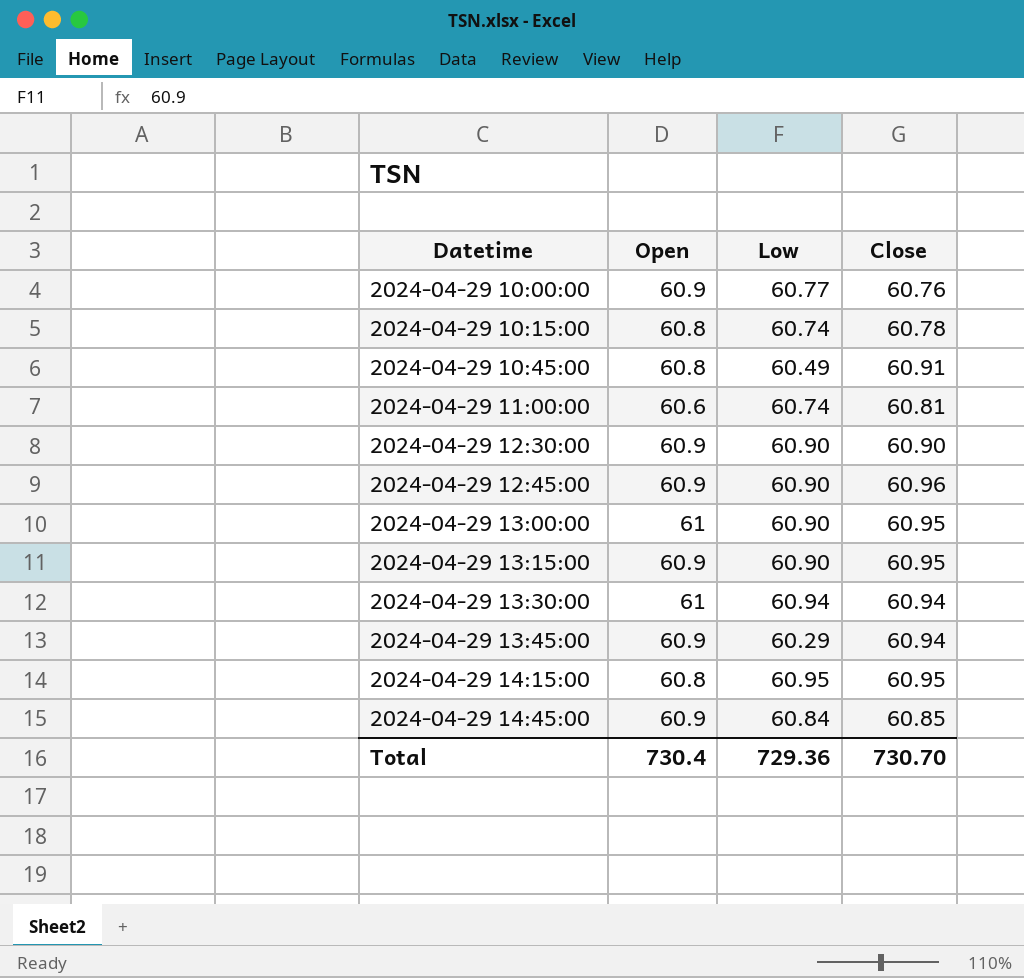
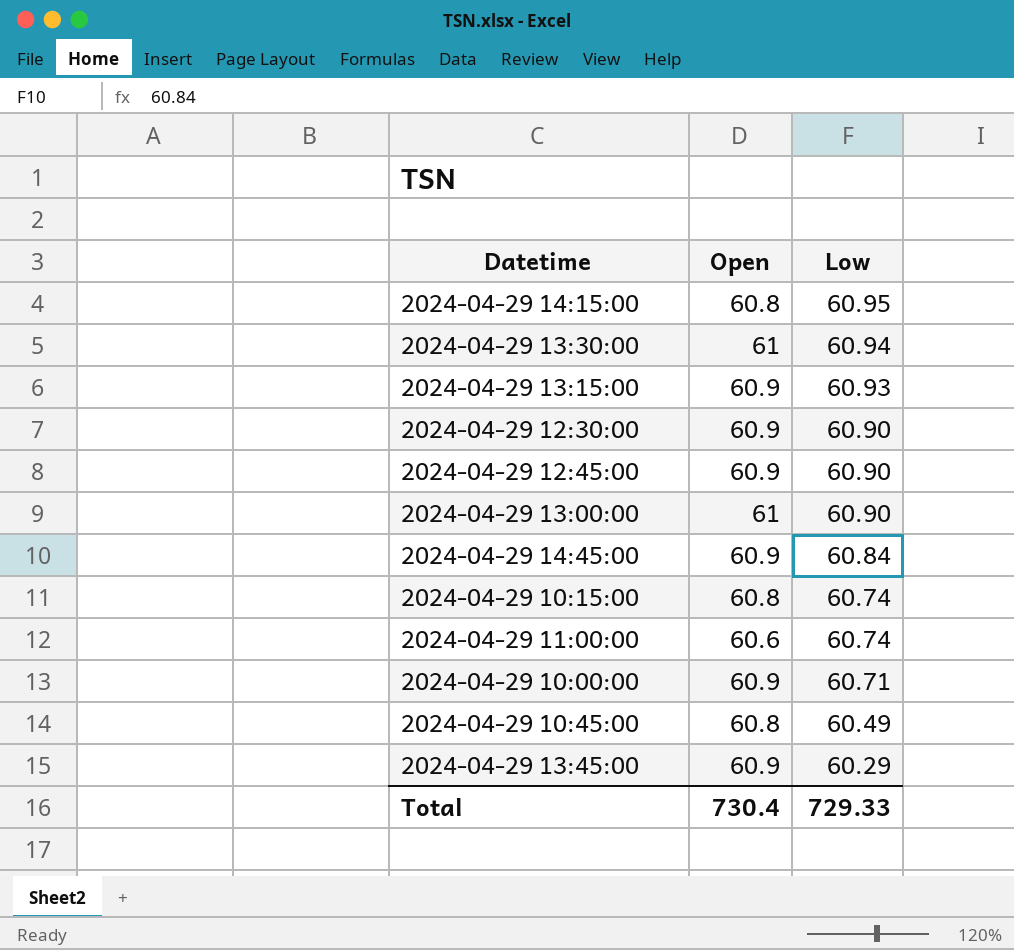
row order: Datetime ascending -> Low descending
column Close | position: 4 -> none
2024-04-29 13:15:00 | Low: 60.90 -> 60.93
2024-04-29 10:00:00 | Low: 60.77 -> 60.71
Total | Low: 729.36 -> 729.33

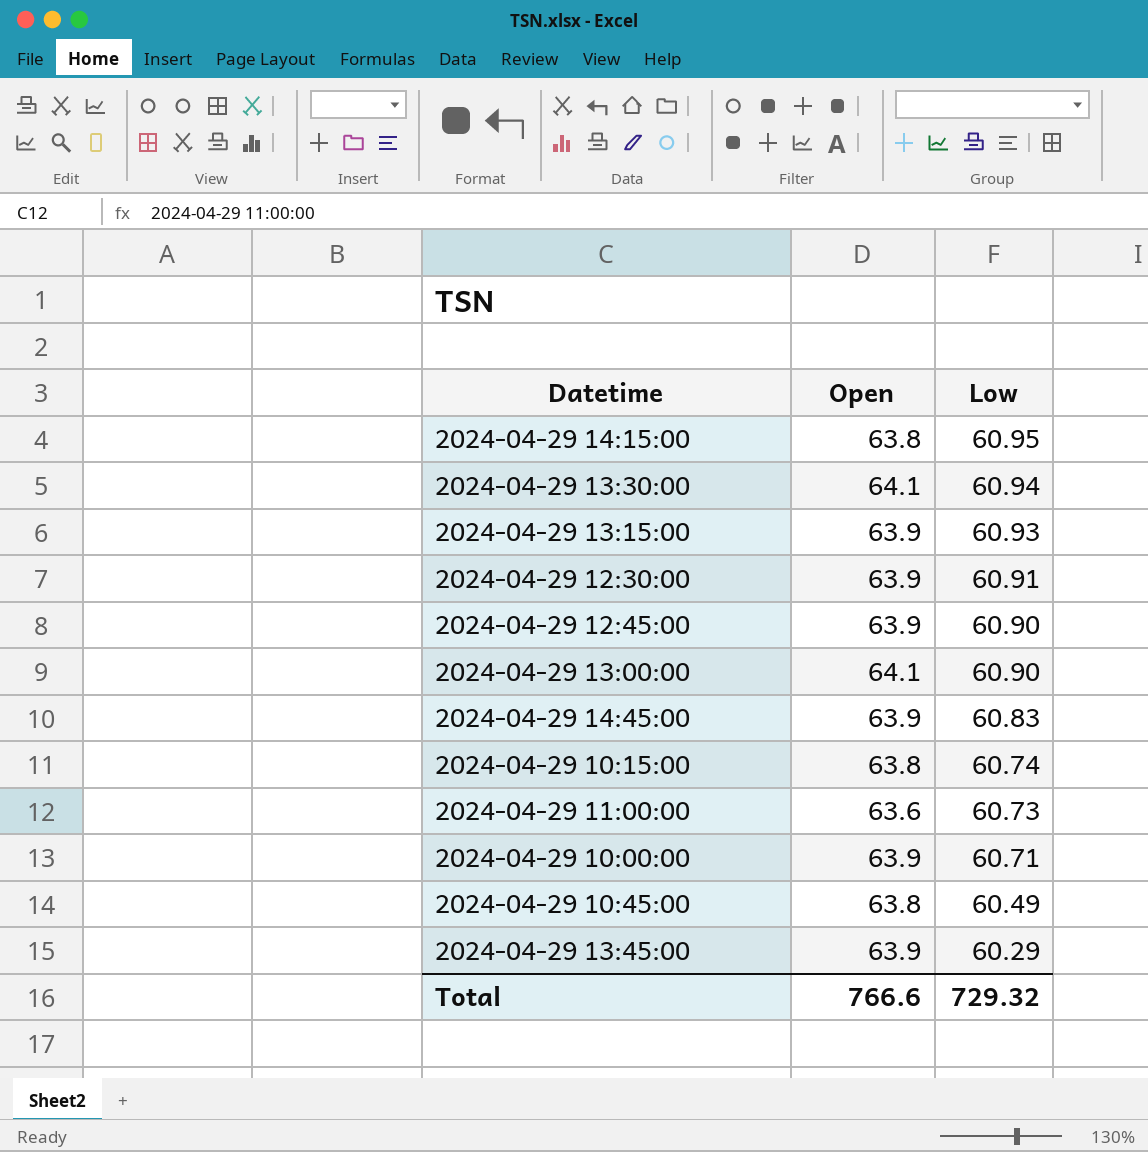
2024-04-29 14:15:00 | Open: 60.8 -> 63.8
2024-04-29 13:30:00 | Open: 61 -> 64.1
2024-04-29 13:15:00 | Open: 60.9 -> 63.9
2024-04-29 12:30:00 | Open: 60.9 -> 63.9
2024-04-29 12:30:00 | Low: 60.90 -> 60.91
2024-04-29 12:45:00 | Open: 60.9 -> 63.9
2024-04-29 13:00:00 | Open: 61 -> 64.1
2024-04-29 14:45:00 | Open: 60.9 -> 63.9
2024-04-29 14:45:00 | Low: 60.84 -> 60.83
2024-04-29 10:15:00 | Open: 60.8 -> 63.8
2024-04-29 11:00:00 | Open: 60.6 -> 63.6
2024-04-29 11:00:00 | Low: 60.74 -> 60.73
2024-04-29 10:00:00 | Open: 60.9 -> 63.9
2024-04-29 10:45:00 | Open: 60.8 -> 63.8
2024-04-29 13:45:00 | Open: 60.9 -> 63.9
Total | Open: 730.4 -> 766.6
Total | Low: 729.33 -> 729.32

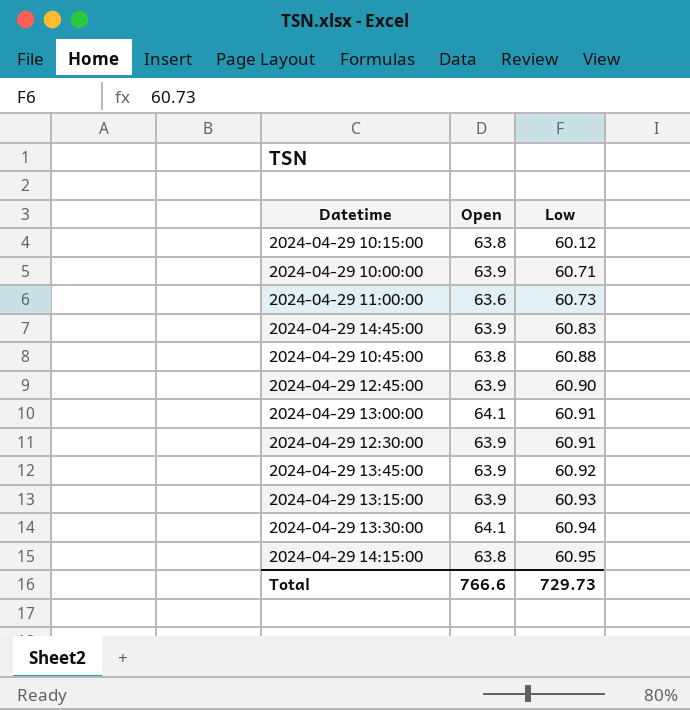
row order: Low descending -> Low ascending
2024-04-29 10:15:00 | Low: 60.74 -> 60.12
2024-04-29 10:45:00 | Low: 60.49 -> 60.88
2024-04-29 13:00:00 | Low: 60.90 -> 60.91
2024-04-29 13:45:00 | Low: 60.29 -> 60.92
Total | Low: 729.32 -> 729.73

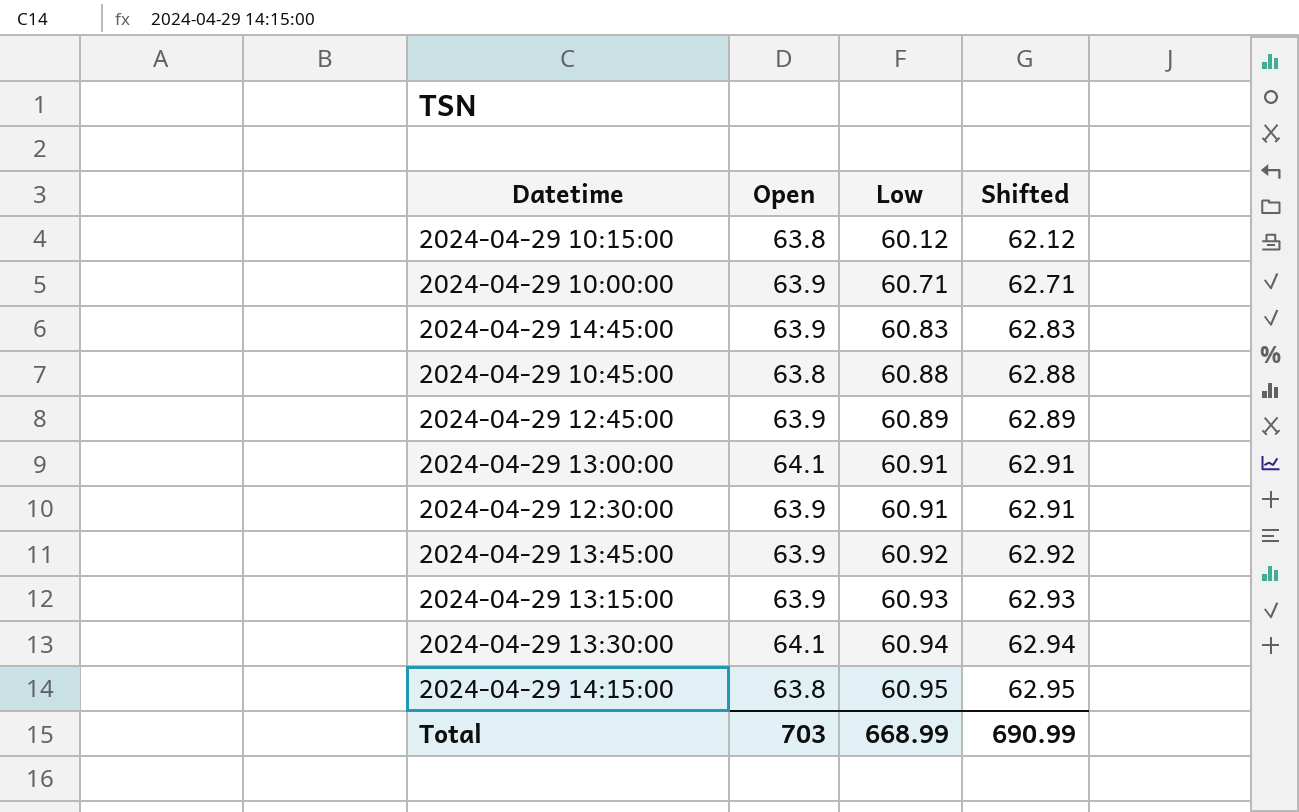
column Shifted | formula: none -> [Low] + 2
row 2024-04-29 11:00:00: 63.6 | 60.73 -> none
2024-04-29 12:45:00 | Low: 60.90 -> 60.89
Total | Open: 766.6 -> 703
Total | Low: 729.73 -> 668.99

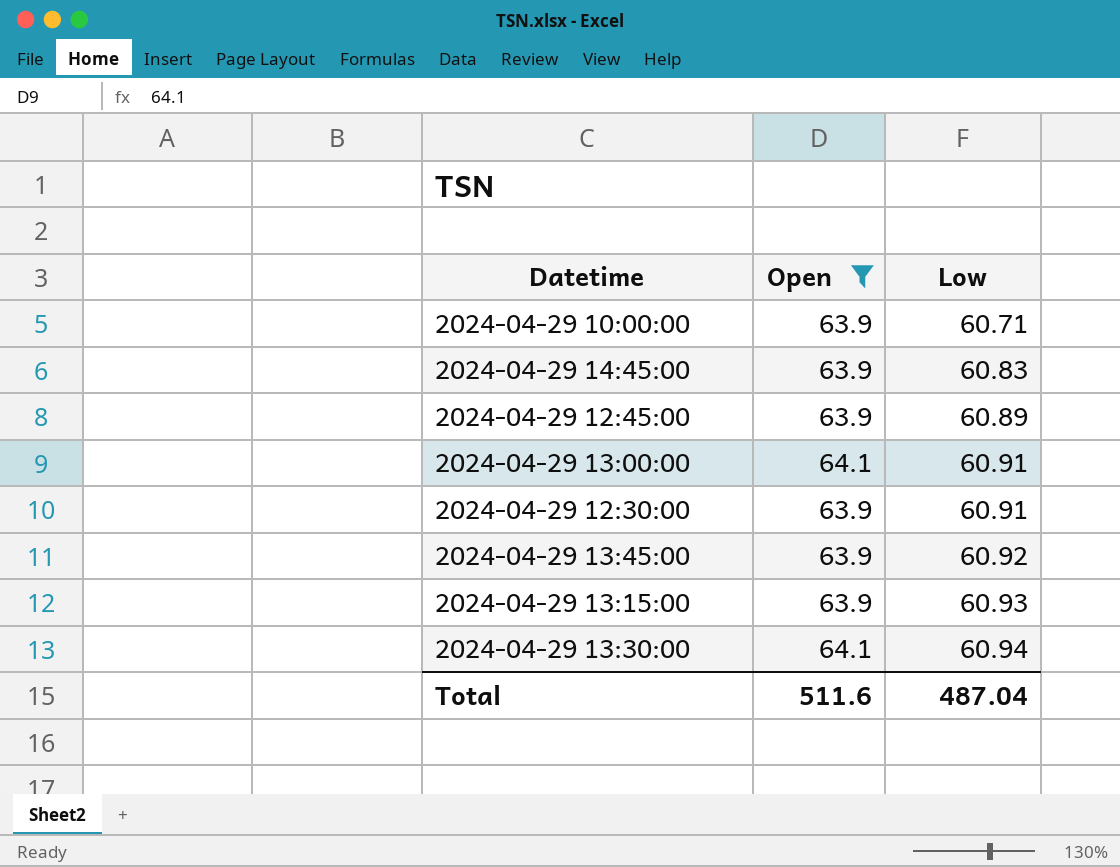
filter: none -> Open != 63.8
column Shifted | formula: [Low] + 2 -> none
Total | Open: 703 -> 511.6
Total | Low: 668.99 -> 487.04

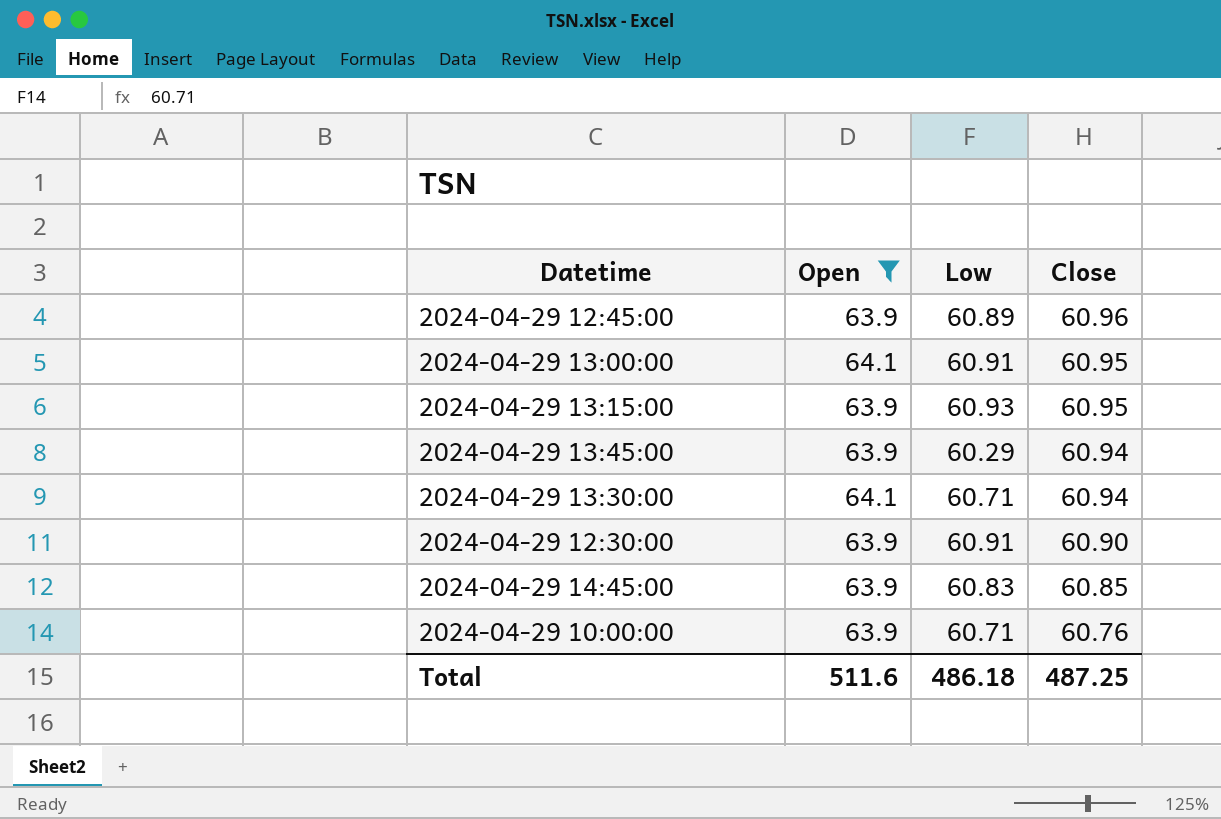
row order: Low ascending -> Close descending
column Close | position: none -> 4
2024-04-29 13:45:00 | Low: 60.92 -> 60.29
2024-04-29 13:30:00 | Low: 60.94 -> 60.71
Total | Low: 487.04 -> 486.18

